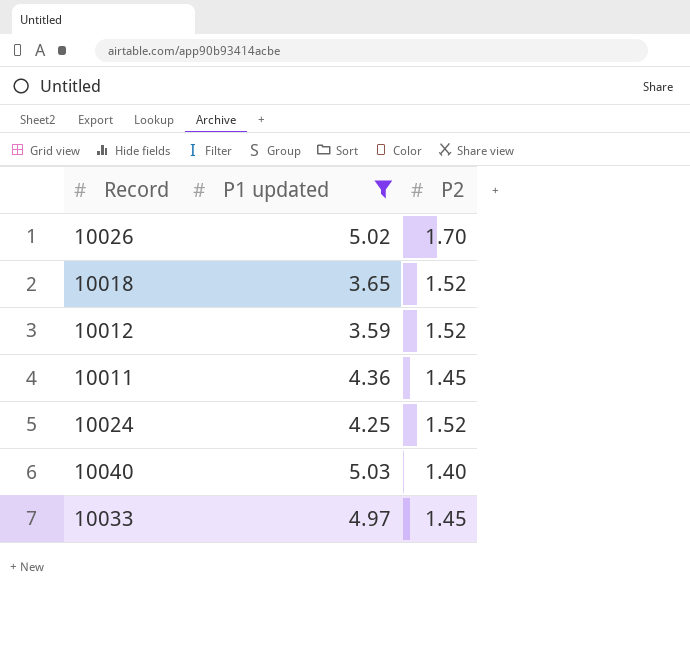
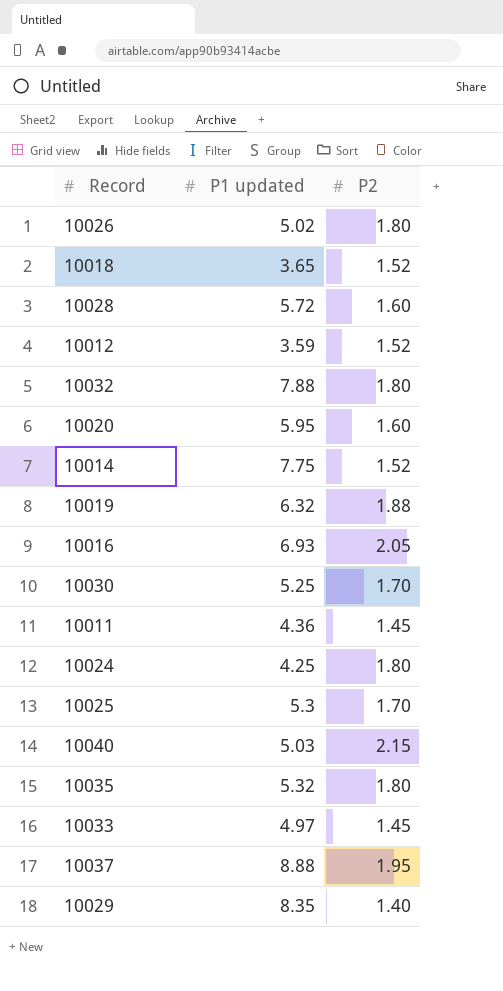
filter: P1 updated <= 5.03 -> none
10026 | P2: 1.70 -> 1.80
10024 | P2: 1.52 -> 1.80
10040 | P2: 1.40 -> 2.15

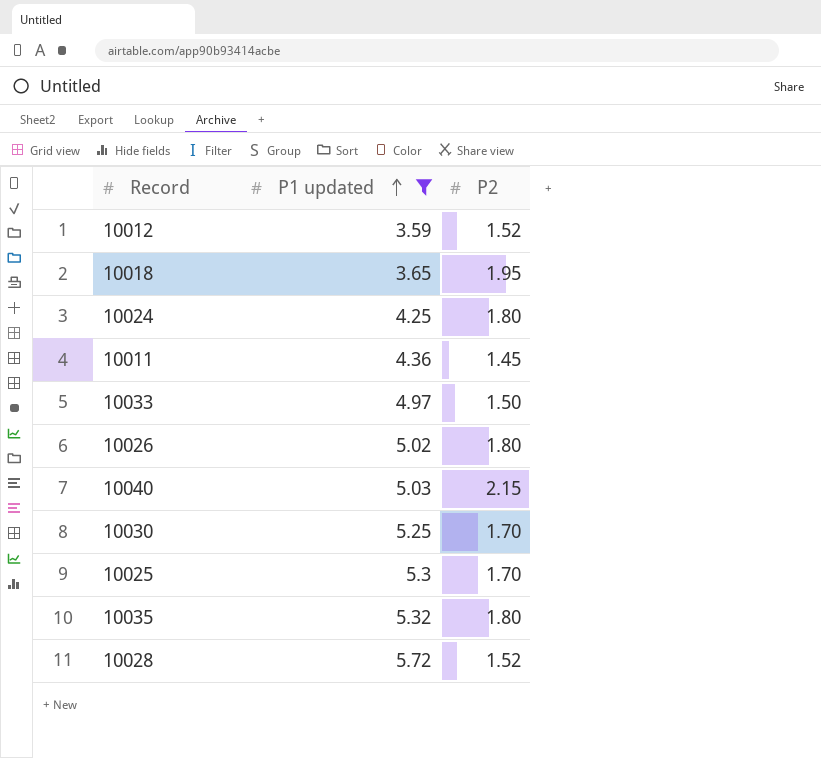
filter: none -> P1 updated <= 5.72
row order: none -> P1 updated ascending
10018 | P2: 1.52 -> 1.95
10033 | P2: 1.45 -> 1.50
10028 | P2: 1.60 -> 1.52

